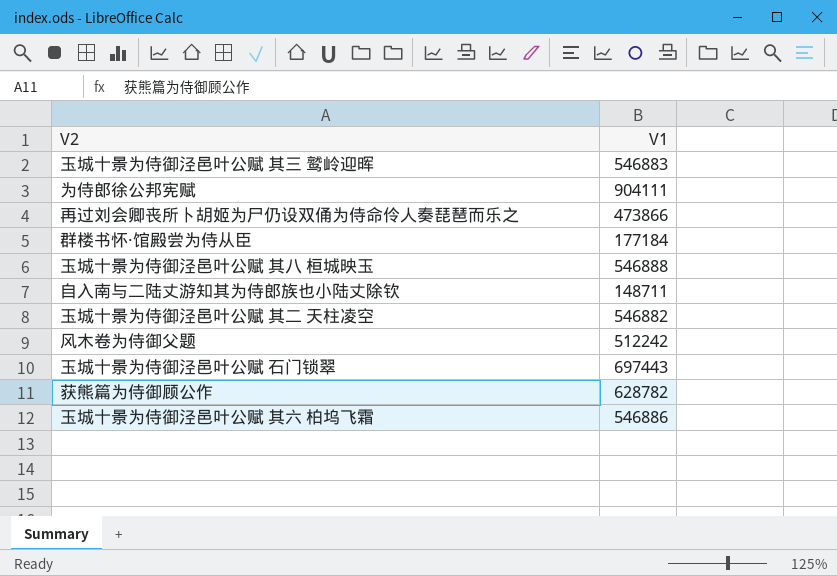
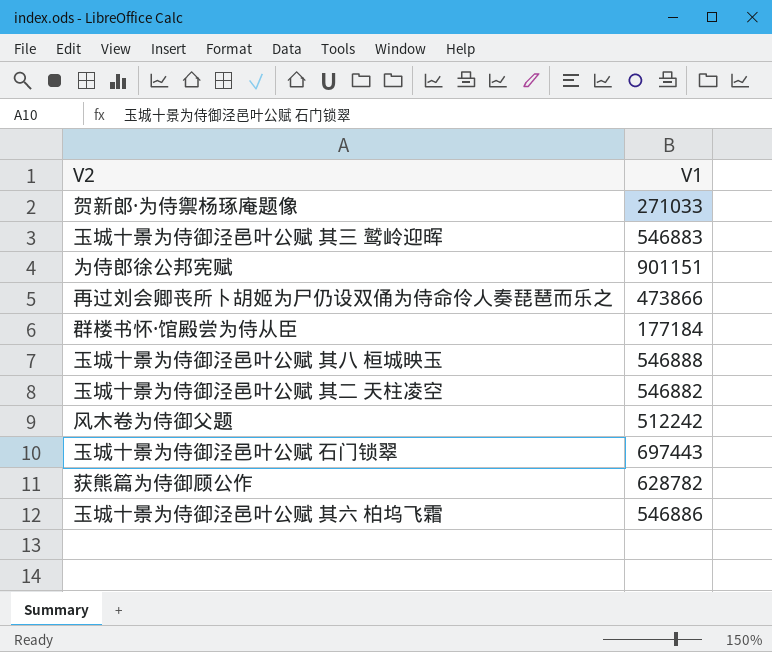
row 自入南与二陆丈游知其为侍郎族也小陆丈除钦: 148711 -> none
row 贺新郎·为侍禦杨琢庵题像: none -> 271033
为侍郎徐公邦宪赋 | V1: 904111 -> 901151

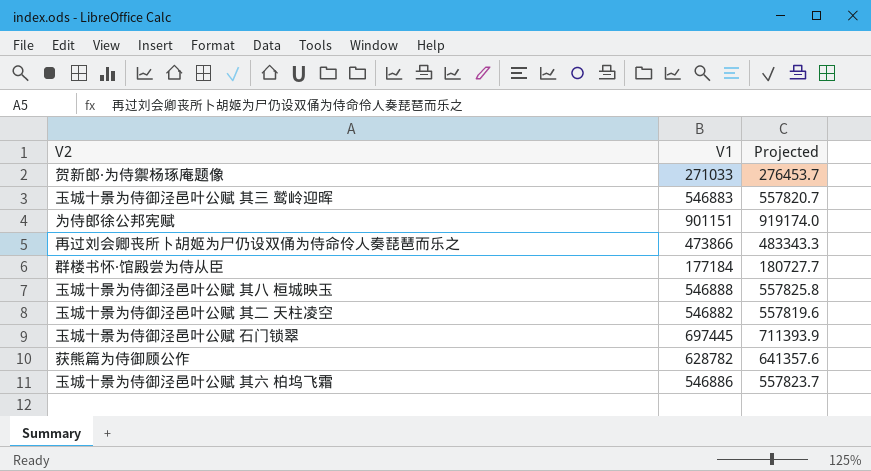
column Projected | formula: none -> [V1] * 1.02
row 风木卷为侍御父题: 512242 -> none
玉城十景为侍御泾邑叶公赋 石门锁翠 | V1: 697443 -> 697445

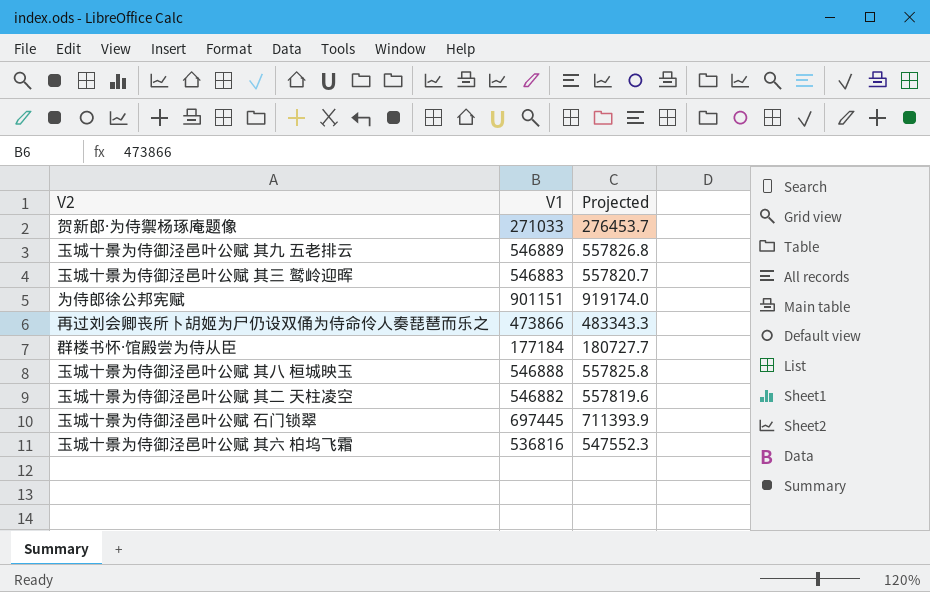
row 获熊篇为侍御顾公作: 628782 | 641357.6 -> none
row 玉城十景为侍御泾邑叶公赋 其九 五老排云: none -> 546889 | 557826.8
玉城十景为侍御泾邑叶公赋 其六 柏坞飞霜 | V1: 546886 -> 536816
玉城十景为侍御泾邑叶公赋 其六 柏坞飞霜 | Projected: 557823.7 -> 547552.3

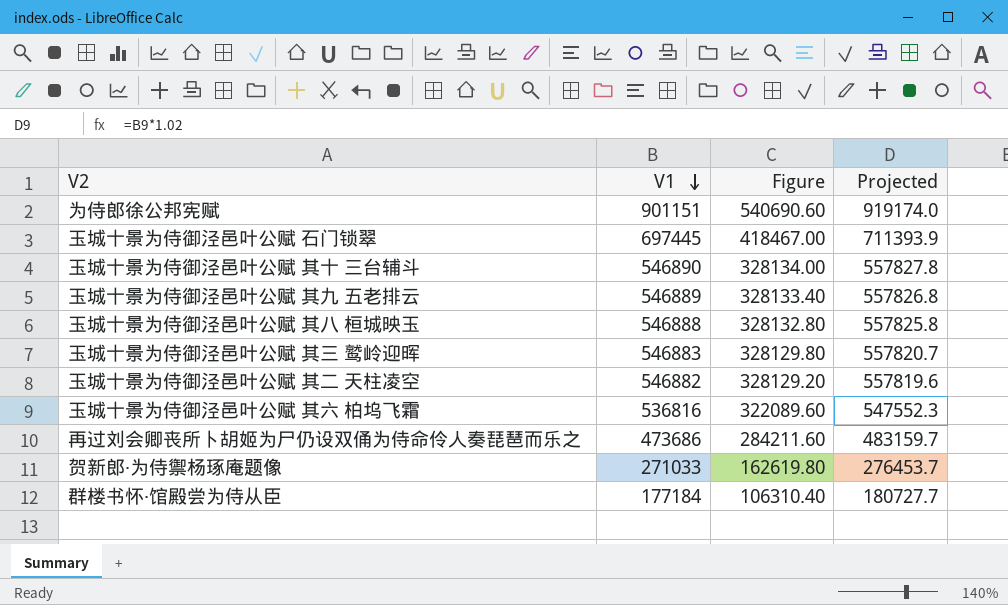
row order: none -> V1 descending
column Figure | formula: none -> [V1] * 0.6
row 玉城十景为侍御泾邑叶公赋 其十 三台辅斗: none -> 546890 | 328134.00 | 557827.8
再过刘会卿丧所卜胡姬为尸仍设双俑为侍命伶人奏琵琶而乐之 | V1: 473866 -> 473686
再过刘会卿丧所卜胡姬为尸仍设双俑为侍命伶人奏琵琶而乐之 | Projected: 483343.3 -> 483159.7

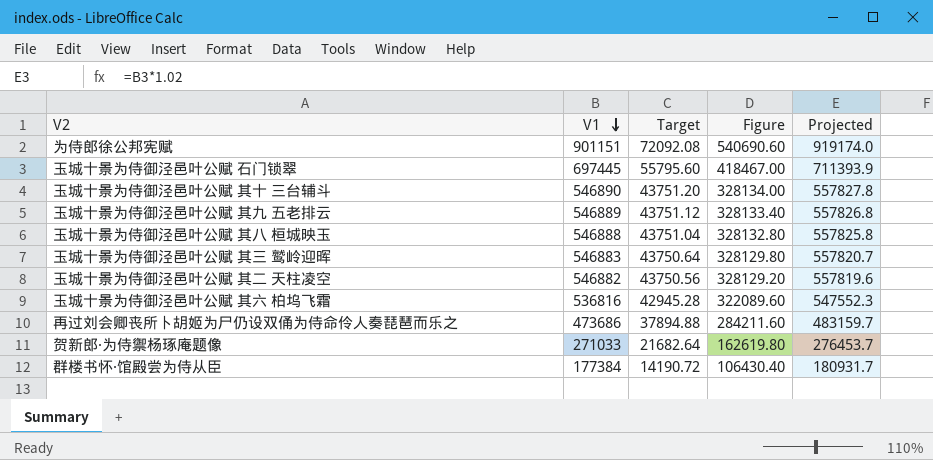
column Target | formula: none -> [V1] * 0.08
群楼书怀·馆殿尝为侍从臣 | V1: 177184 -> 177384
群楼书怀·馆殿尝为侍从臣 | Figure: 106310.40 -> 106430.40
群楼书怀·馆殿尝为侍从臣 | Projected: 180727.7 -> 180931.7

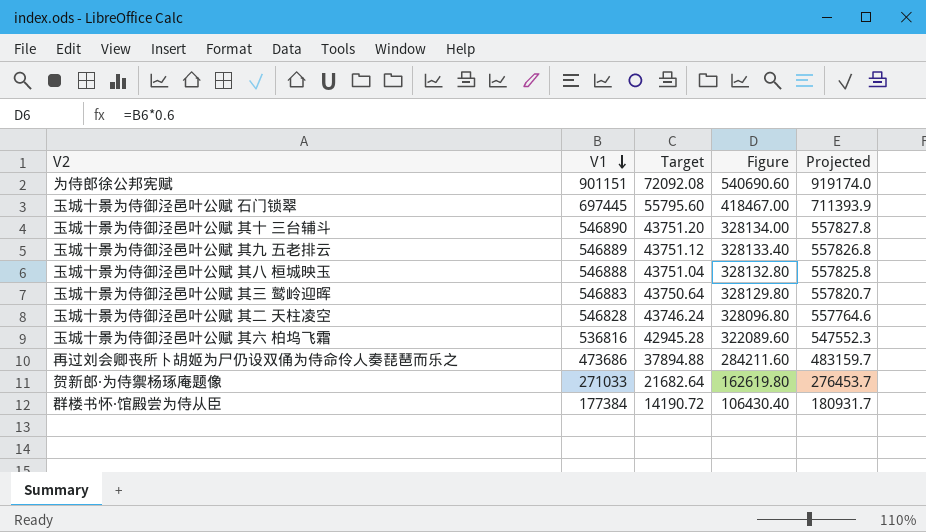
玉城十景为侍御泾邑叶公赋 其二 天柱凌空 | V1: 546882 -> 546828
玉城十景为侍御泾邑叶公赋 其二 天柱凌空 | Target: 43750.56 -> 43746.24
玉城十景为侍御泾邑叶公赋 其二 天柱凌空 | Figure: 328129.20 -> 328096.80
玉城十景为侍御泾邑叶公赋 其二 天柱凌空 | Projected: 557819.6 -> 557764.6

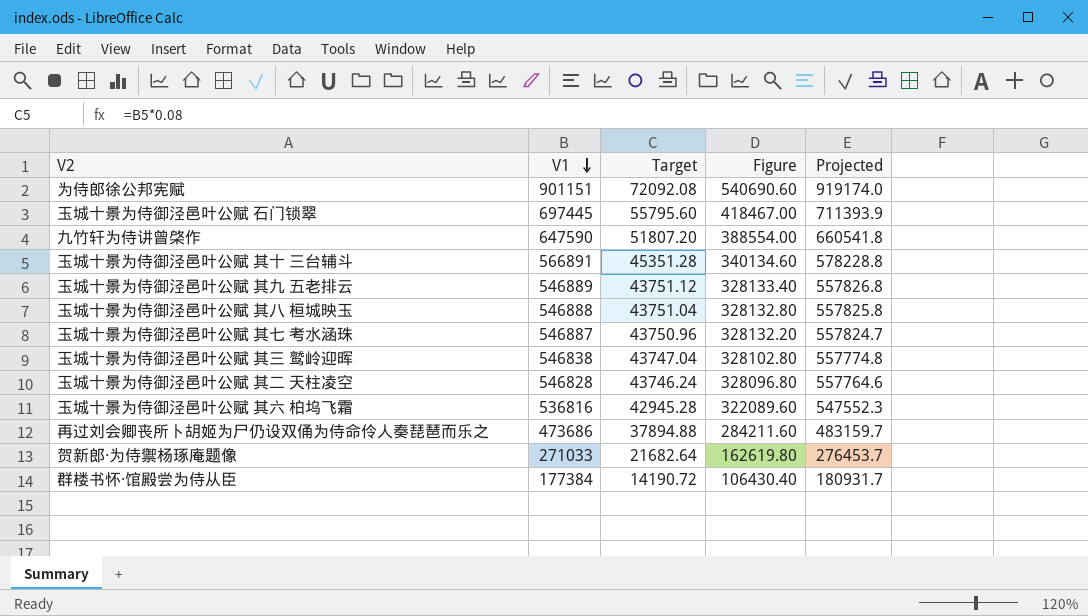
row 九竹轩为侍讲曾棨作: none -> 647590 | 51807.20 | 388554.00 | 660541.8
玉城十景为侍御泾邑叶公赋 其十 三台辅斗 | V1: 546890 -> 566891
玉城十景为侍御泾邑叶公赋 其十 三台辅斗 | Target: 43751.20 -> 45351.28
玉城十景为侍御泾邑叶公赋 其十 三台辅斗 | Figure: 328134.00 -> 340134.60
玉城十景为侍御泾邑叶公赋 其十 三台辅斗 | Projected: 557827.8 -> 578228.8
row 玉城十景为侍御泾邑叶公赋 其七 考水涵珠: none -> 546887 | 43750.96 | 328132.20 | 557824.7
玉城十景为侍御泾邑叶公赋 其三 鹫岭迎晖 | V1: 546883 -> 546838
玉城十景为侍御泾邑叶公赋 其三 鹫岭迎晖 | Target: 43750.64 -> 43747.04
玉城十景为侍御泾邑叶公赋 其三 鹫岭迎晖 | Figure: 328129.80 -> 328102.80
玉城十景为侍御泾邑叶公赋 其三 鹫岭迎晖 | Projected: 557820.7 -> 557774.8

